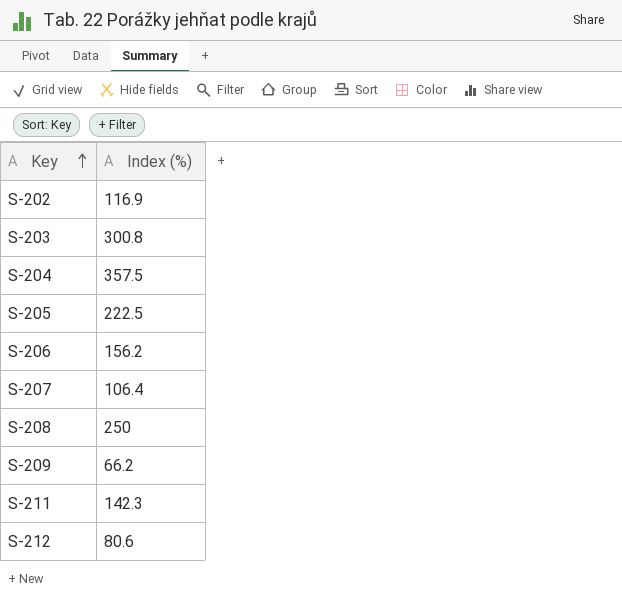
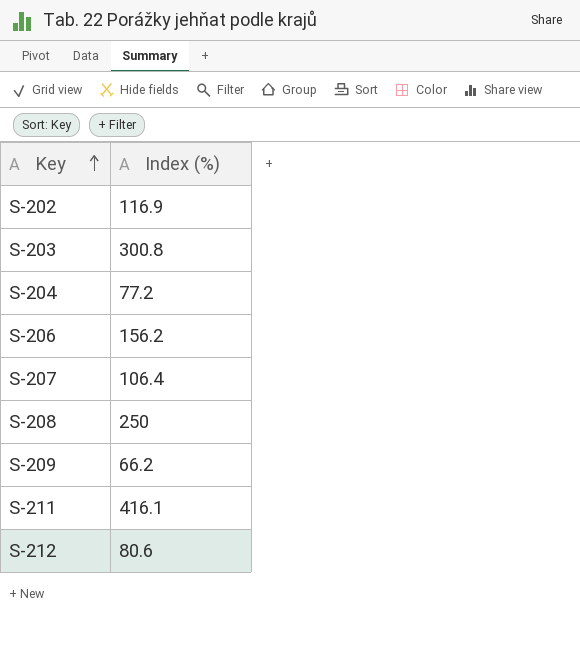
row S-205: 222.5 -> none
S-204 | Index (%): 357.5 -> 77.2
S-211 | Index (%): 142.3 -> 416.1

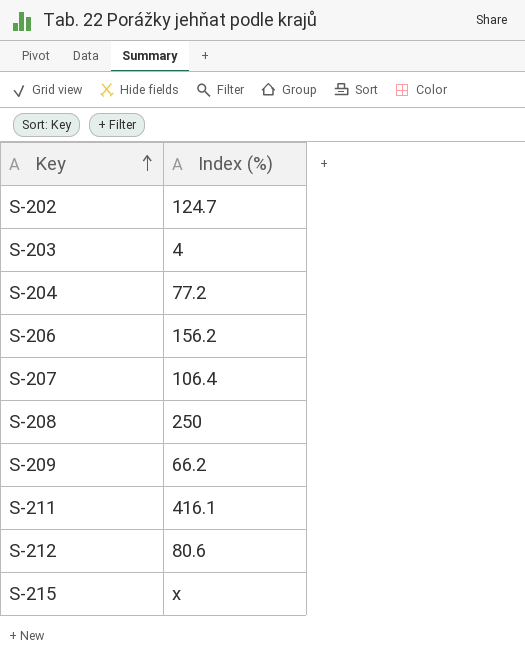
S-202 | Index (%): 116.9 -> 124.7
S-203 | Index (%): 300.8 -> 4
row S-215: none -> x

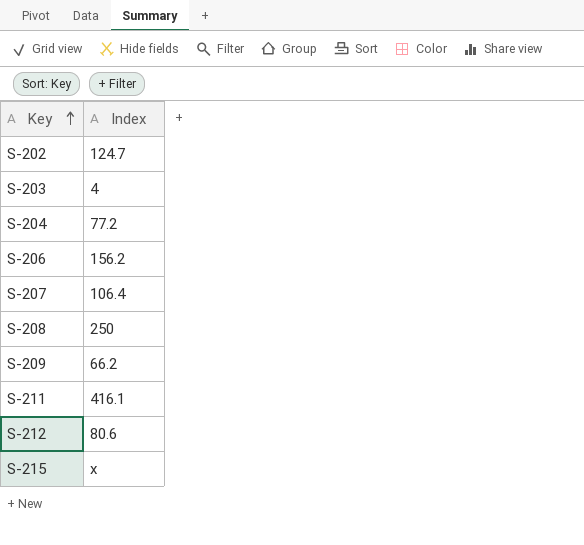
column name: Index (%) -> Index

